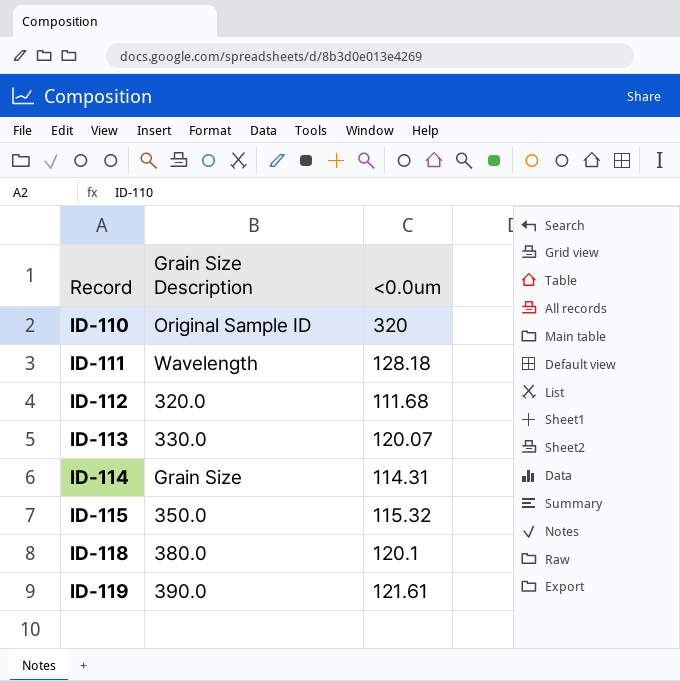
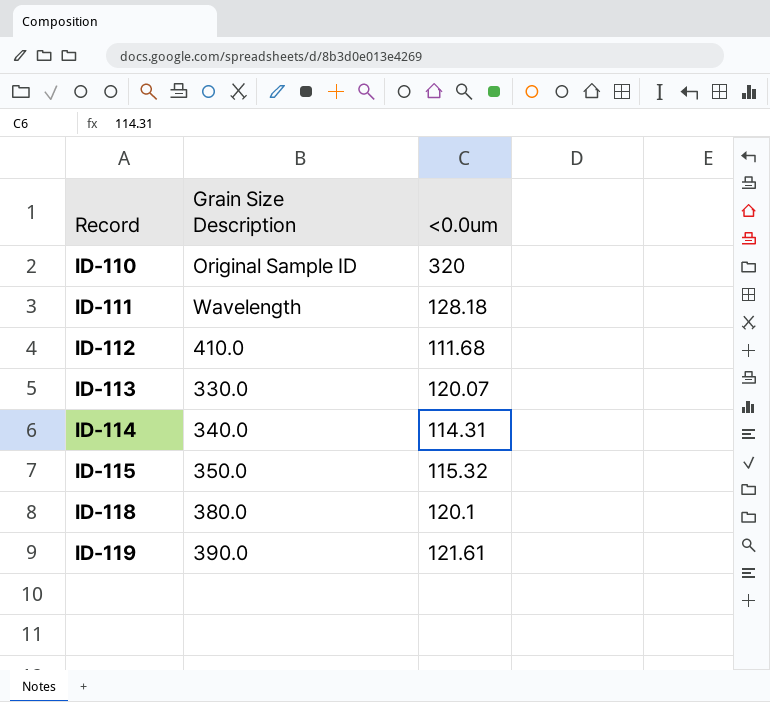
ID-112 | Grain Size Description: 320.0 -> 410.0
ID-114 | Grain Size Description: Grain Size -> 340.0

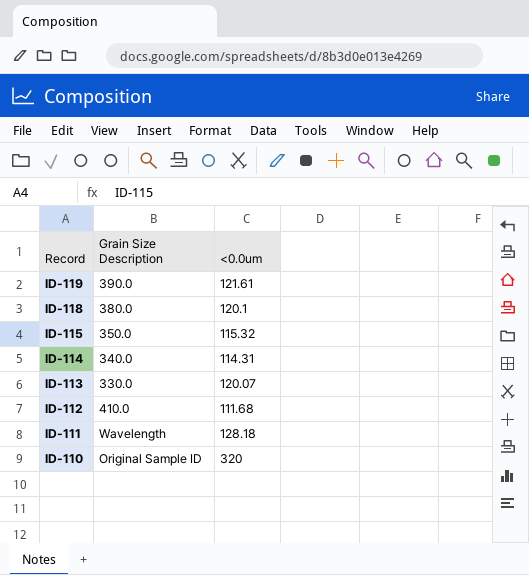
row order: Record ascending -> Record descending

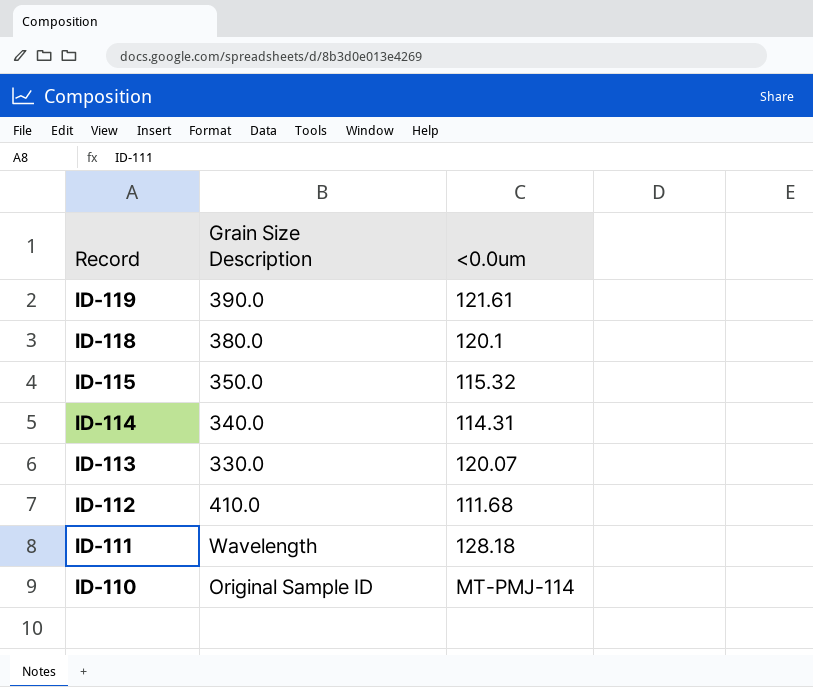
ID-110 | <0.0um: 320 -> MT-PMJ-114

